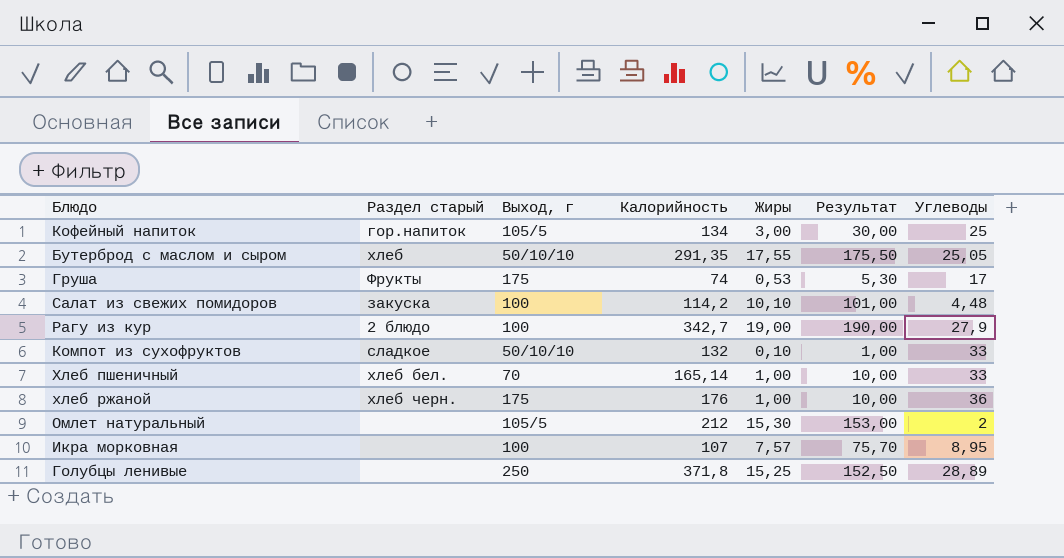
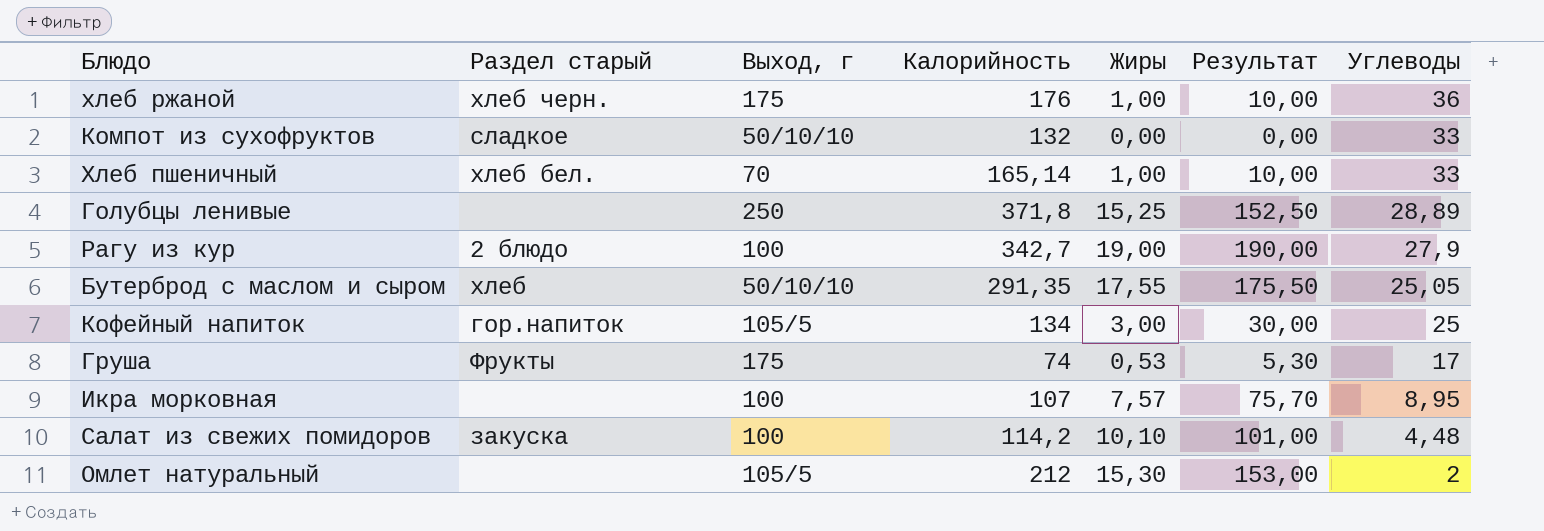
row order: none -> Углеводы descending
Компот из сухофруктов | Жиры: 0,10 -> 0,00
Компот из сухофруктов | Результат: 1,00 -> 0,00

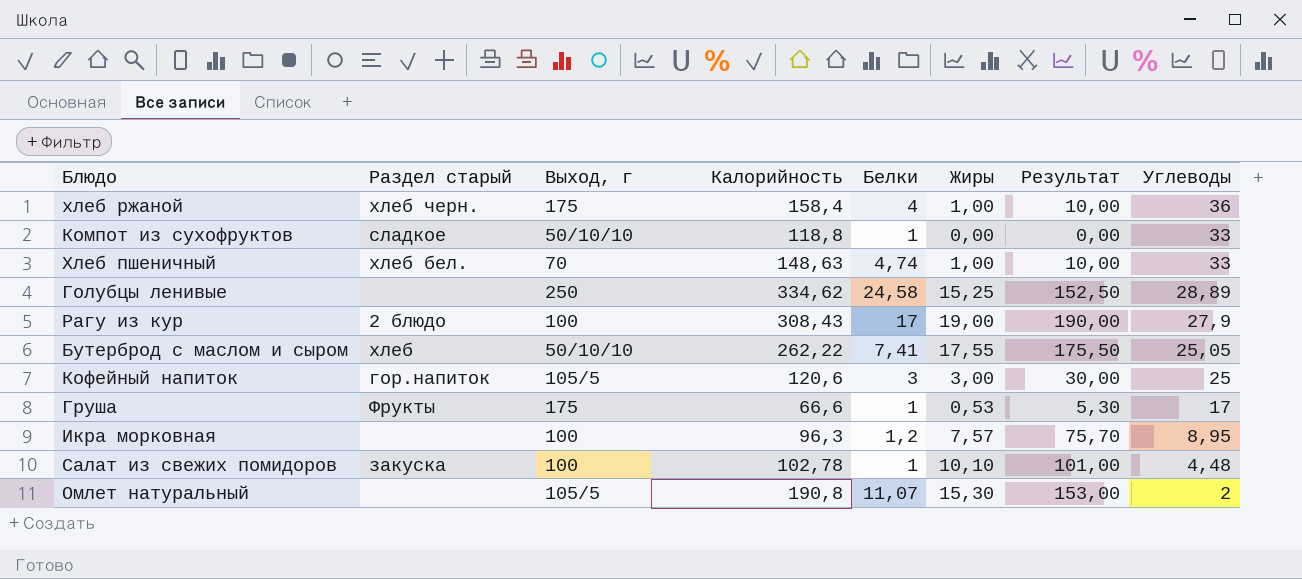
column Белки | position: none -> 5
хлеб ржаной | Калорийность: 176 -> 158,4
Компот из сухофруктов | Калорийность: 132 -> 118,8
Хлеб пшеничный | Калорийность: 165,14 -> 148,63
Голубцы ленивые | Калорийность: 371,8 -> 334,62
Рагу из кур | Калорийность: 342,7 -> 308,43
Бутерброд с маслом и сыром | Калорийность: 291,35 -> 262,22
Кофейный напиток | Калорийность: 134 -> 120,6
Груша | Калорийность: 74 -> 66,6
Икра морковная | Калорийность: 107 -> 96,3
Салат из свежих помидоров | Калорийность: 114,2 -> 102,78
Омлет натуральный | Калорийность: 212 -> 190,8

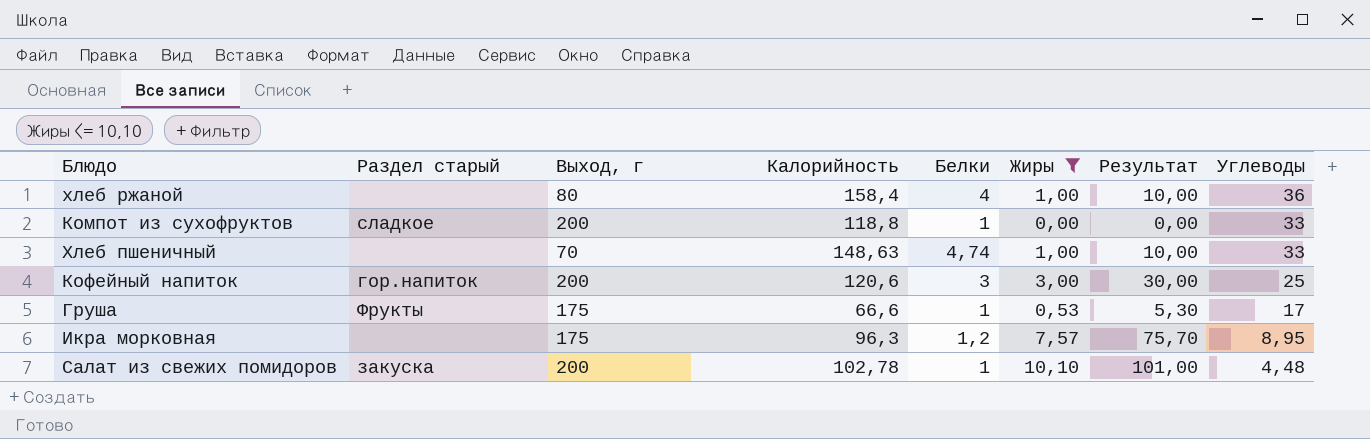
filter: none -> Жиры <= 10,10
хлеб ржаной | Раздел старый: хлеб черн. -> none
хлеб ржаной | Выход, г: 175 -> 80
Компот из сухофруктов | Выход, г: 50/10/10 -> 200
Хлеб пшеничный | Раздел старый: хлеб бел. -> none
Кофейный напиток | Выход, г: 105/5 -> 200
Икра морковная | Выход, г: 100 -> 175
Салат из свежих помидоров | Выход, г: 100 -> 200

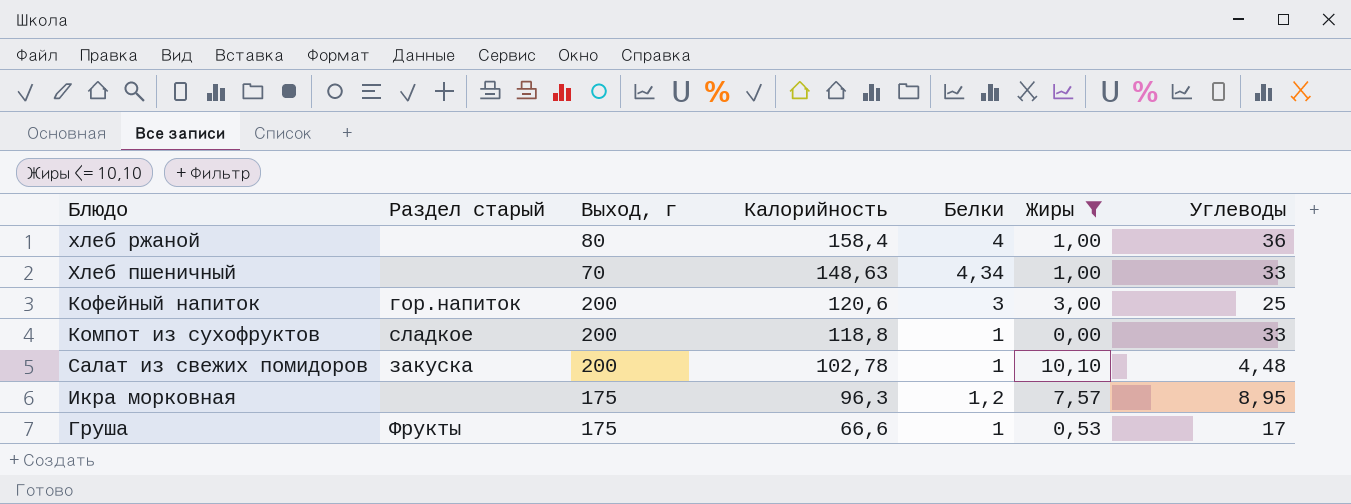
row order: Углеводы descending -> Калорийность descending
column Результат | formula: [Жиры] * 10 -> none
Хлеб пшеничный | Белки: 4,74 -> 4,34

